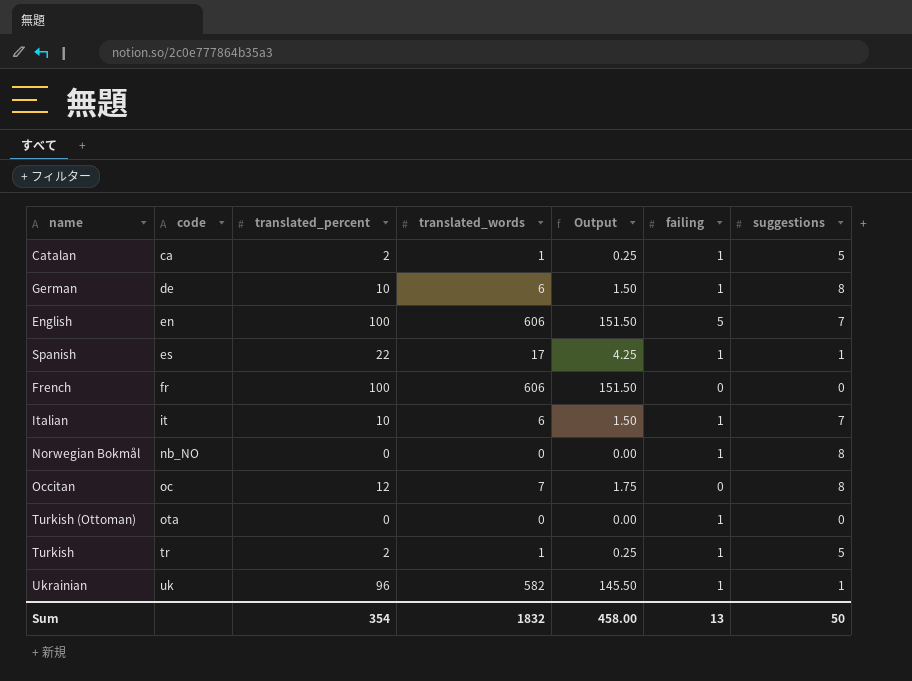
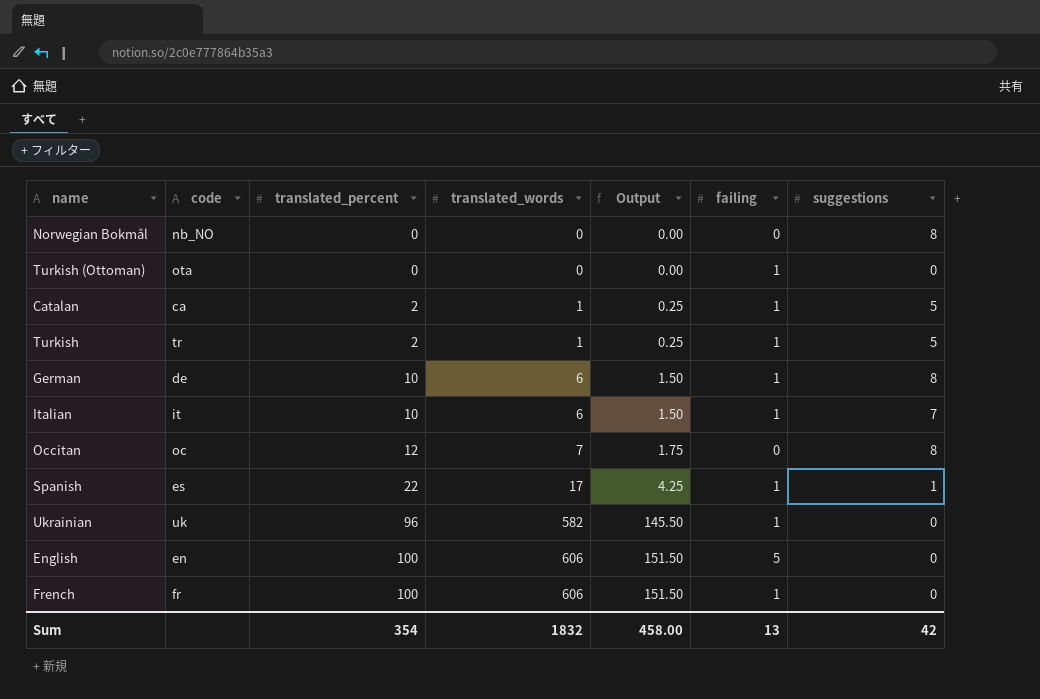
row order: code ascending -> translated_percent ascending
Norwegian Bokmål | failing: 1 -> 0
Ukrainian | suggestions: 1 -> 0
English | suggestions: 7 -> 0
French | failing: 0 -> 1
Sum | suggestions: 50 -> 42

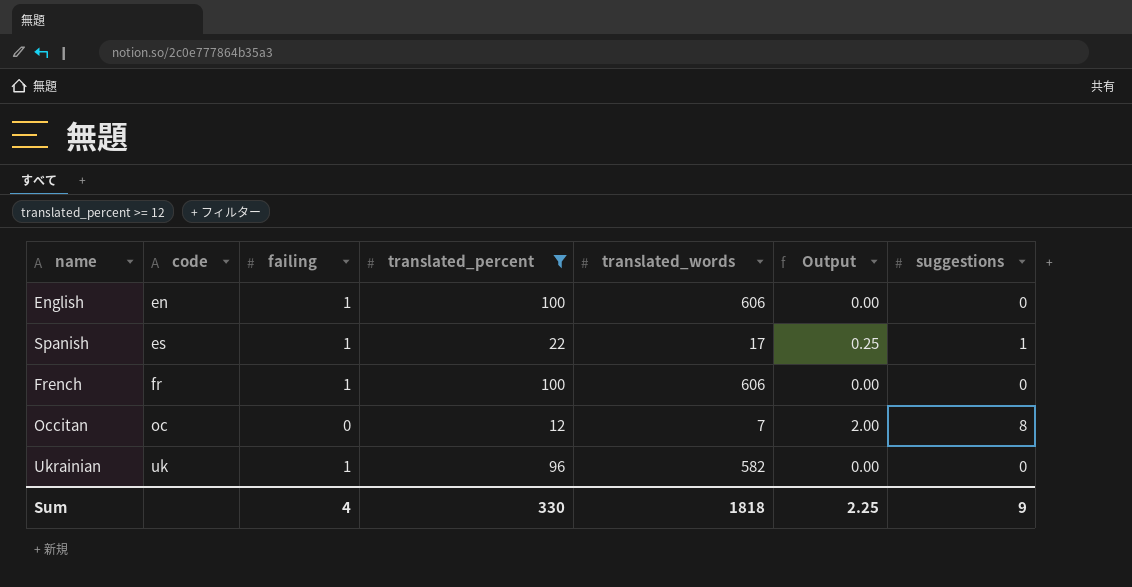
filter: none -> translated_percent >= 12
row order: translated_percent ascending -> code ascending
column failing | position: 6 -> 3
column Output | formula: [translated_words] * 0.25 -> [suggestions] * 0.25
English | failing: 5 -> 1
Sum | failing: 13 -> 4
Sum | translated_percent: 354 -> 330
Sum | translated_words: 1832 -> 1818
Sum | Output: 458.00 -> 2.25
Sum | suggestions: 42 -> 9

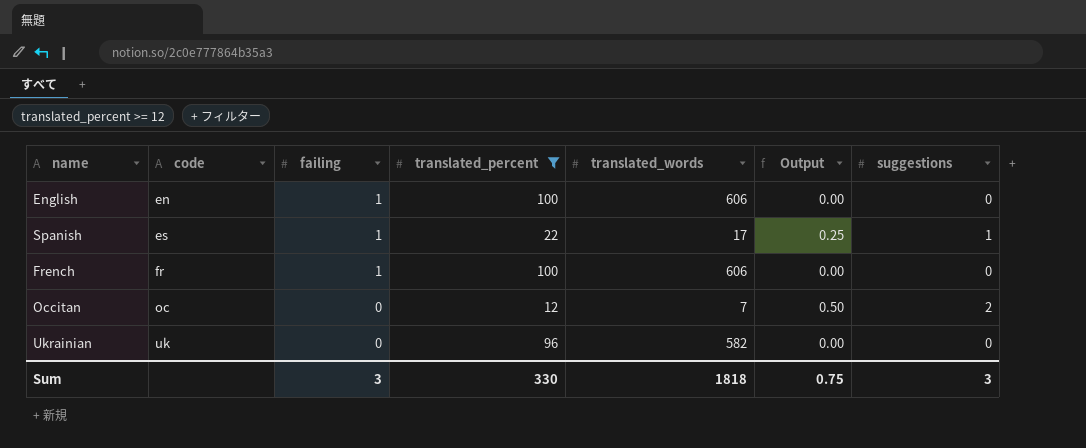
Occitan | Output: 2.00 -> 0.50
Occitan | suggestions: 8 -> 2
Ukrainian | failing: 1 -> 0
Sum | failing: 4 -> 3
Sum | Output: 2.25 -> 0.75
Sum | suggestions: 9 -> 3

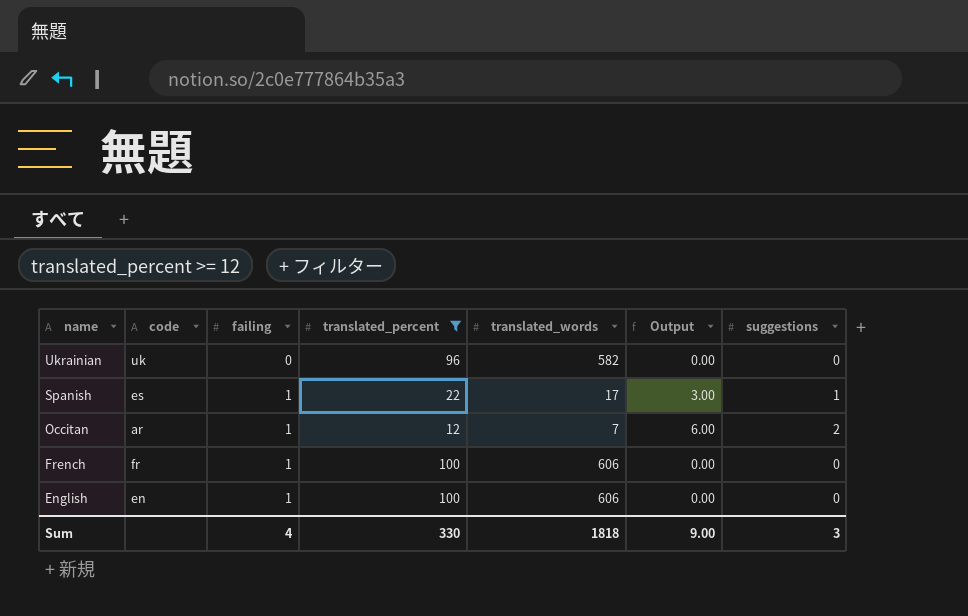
row order: code ascending -> name descending
column Output | formula: [suggestions] * 0.25 -> [suggestions] * 3
Occitan | code: oc -> ar
Occitan | failing: 0 -> 1
Sum | failing: 3 -> 4
Sum | Output: 0.75 -> 9.00

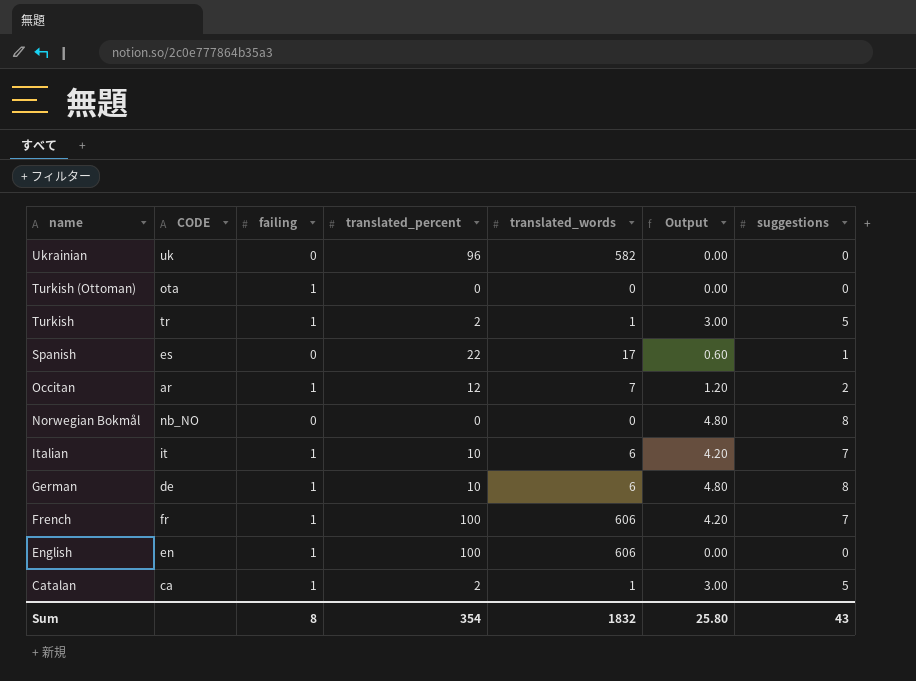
filter: translated_percent >= 12 -> none
column name: code -> CODE
column Output | formula: [suggestions] * 3 -> [suggestions] * 0.6
Spanish | failing: 1 -> 0
French | suggestions: 0 -> 7
Sum | failing: 4 -> 8
Sum | translated_percent: 330 -> 354
Sum | translated_words: 1818 -> 1832
Sum | Output: 9.00 -> 25.80
Sum | suggestions: 3 -> 43

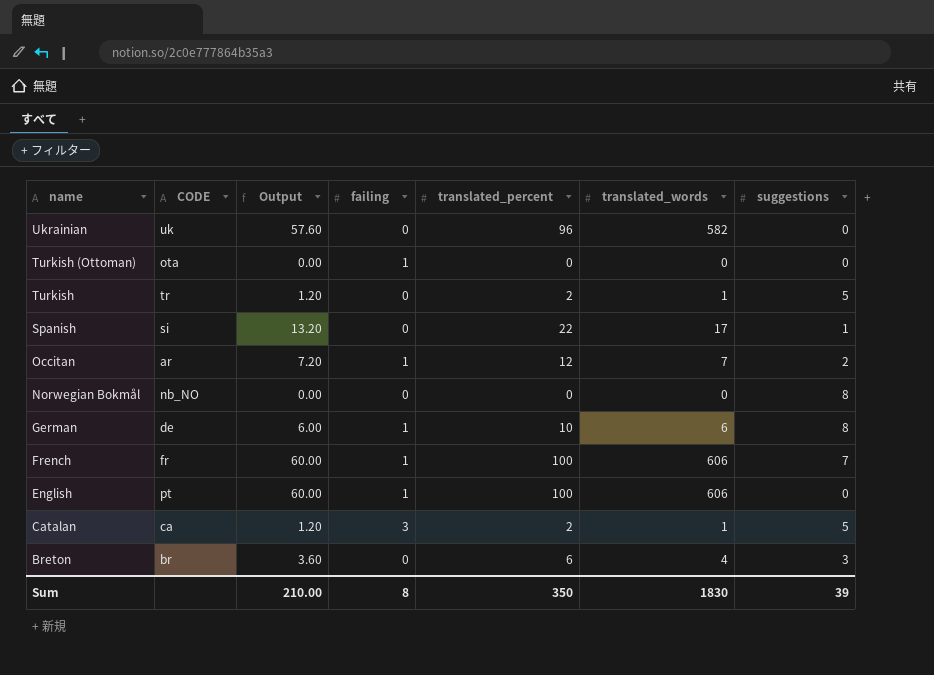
column Output | formula: [suggestions] * 0.6 -> [translated_percent] * 0.6
column Output | position: 6 -> 3
row Italian: it | 1 | 10 | 6 | 4.20 | 7 -> none
Turkish | failing: 1 -> 0
Spanish | CODE: es -> si
English | CODE: en -> pt
Catalan | failing: 1 -> 3
row Breton: none -> br | 3.60 | 0 | 6 | 4 | 3
Sum | Output: 25.80 -> 210.00
Sum | translated_percent: 354 -> 350
Sum | translated_words: 1832 -> 1830
Sum | suggestions: 43 -> 39

